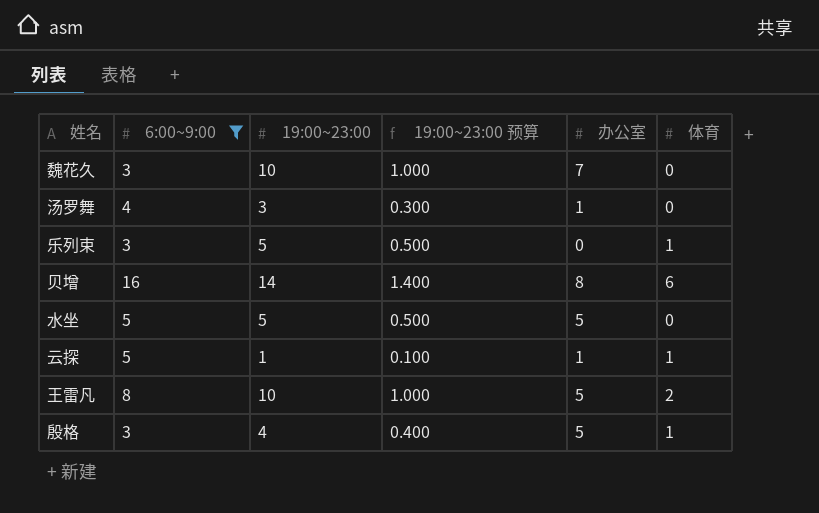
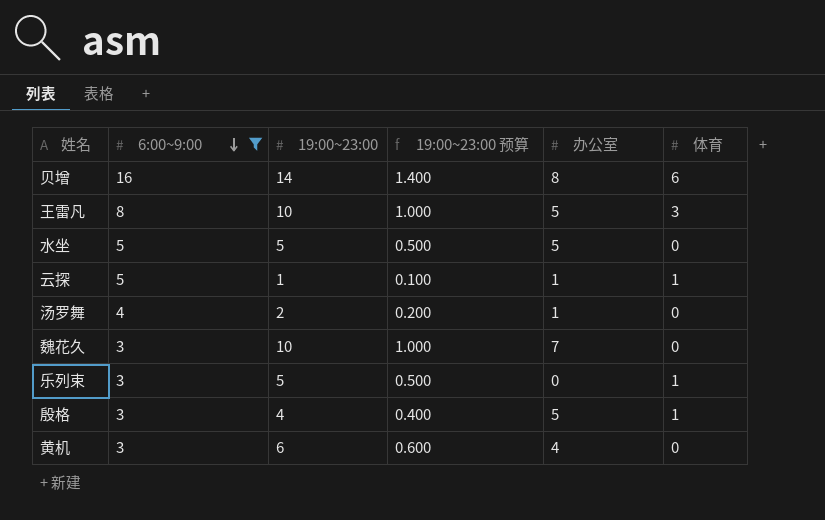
row order: none -> 6:00~9:00 descending
王雷凡 | 体育: 2 -> 3
汤罗舞 | 19:00~23:00: 3 -> 2
汤罗舞 | 19:00~23:00 预算: 0.300 -> 0.200
row 黄机: none -> 3 | 6 | 0.600 | 4 | 0

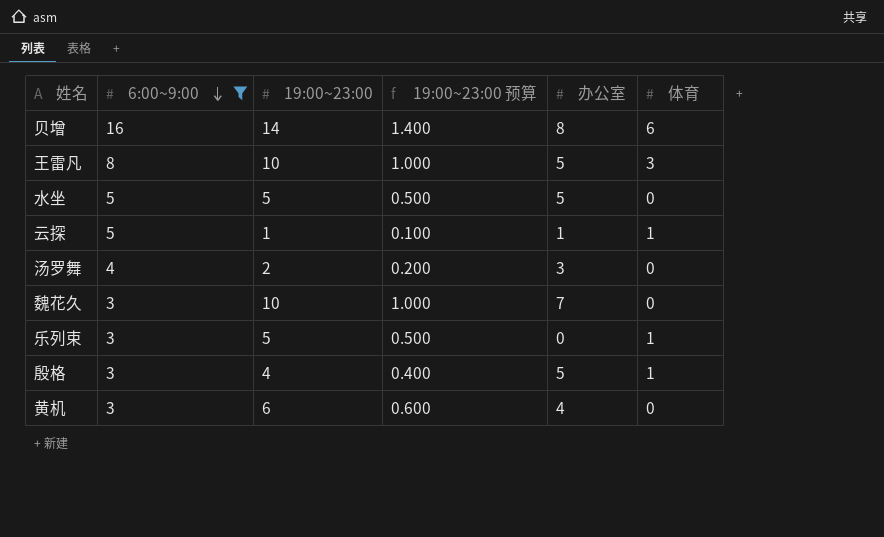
汤罗舞 | 办公室: 1 -> 3

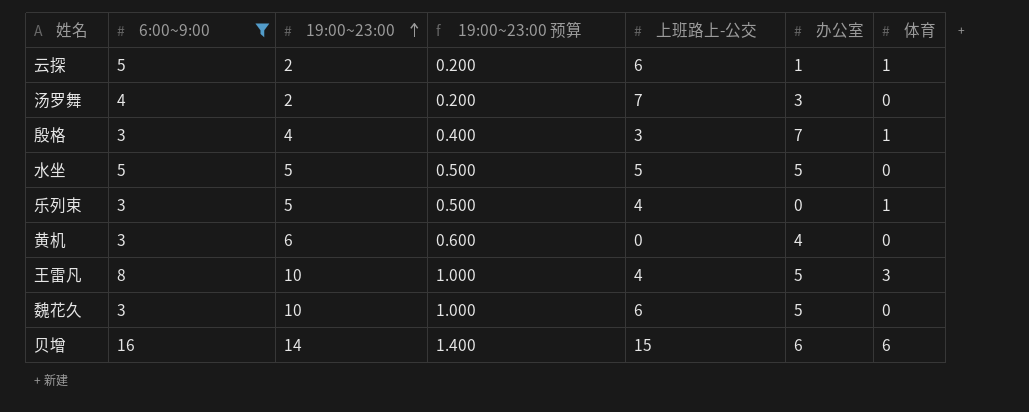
row order: 6:00~9:00 descending -> 19:00~23:00 ascending
column 上班路上-公交 | position: none -> 5
云探 | 19:00~23:00: 1 -> 2
云探 | 19:00~23:00 预算: 0.100 -> 0.200
殷格 | 办公室: 5 -> 7
魏花久 | 办公室: 7 -> 5
贝增 | 办公室: 8 -> 6

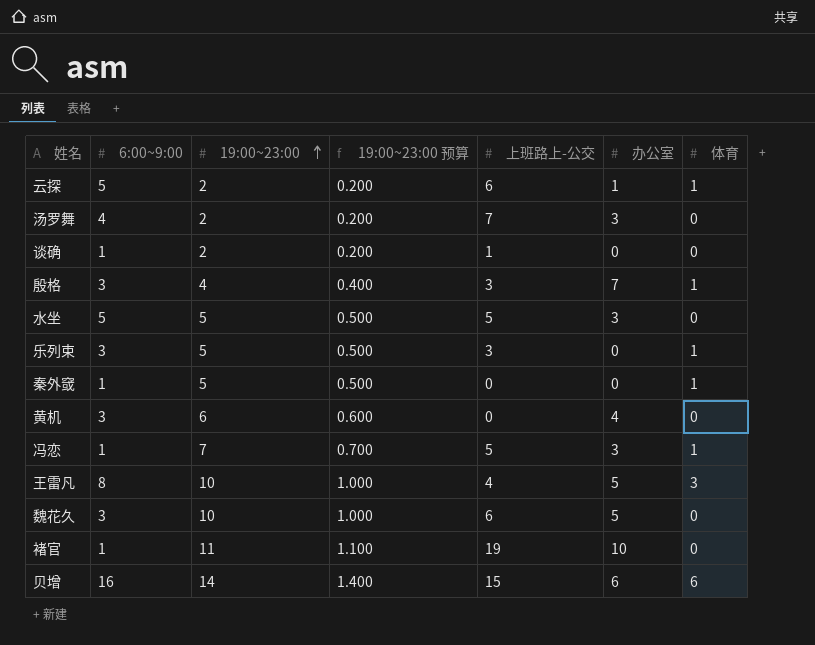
filter: 6:00~9:00 != 1 -> none
水坐 | 办公室: 5 -> 3
乐列束 | 上班路上-公交: 4 -> 3

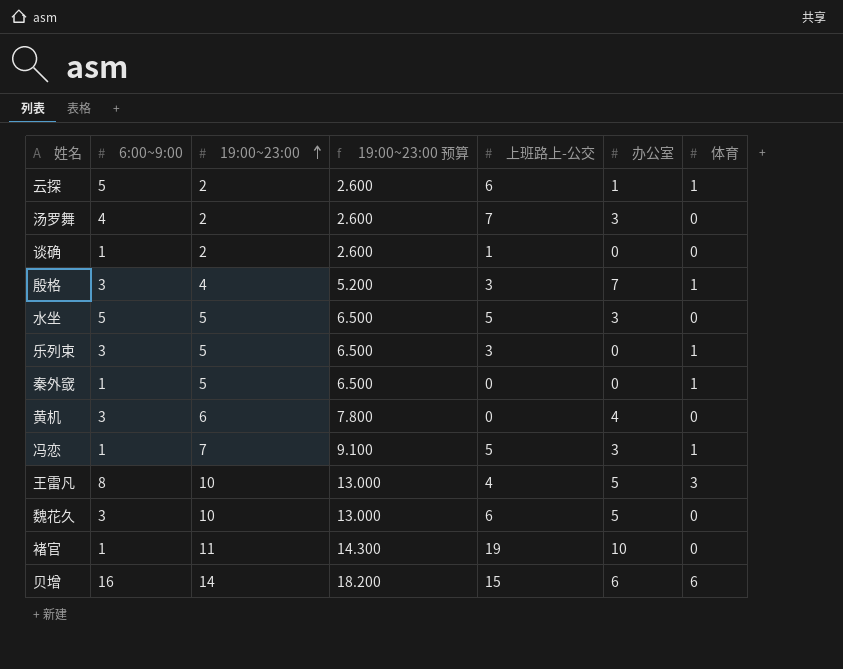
column 19:00~23:00 预算 | formula: [19:00~23:00] * 0.1 -> [19:00~23:00] * 1.3

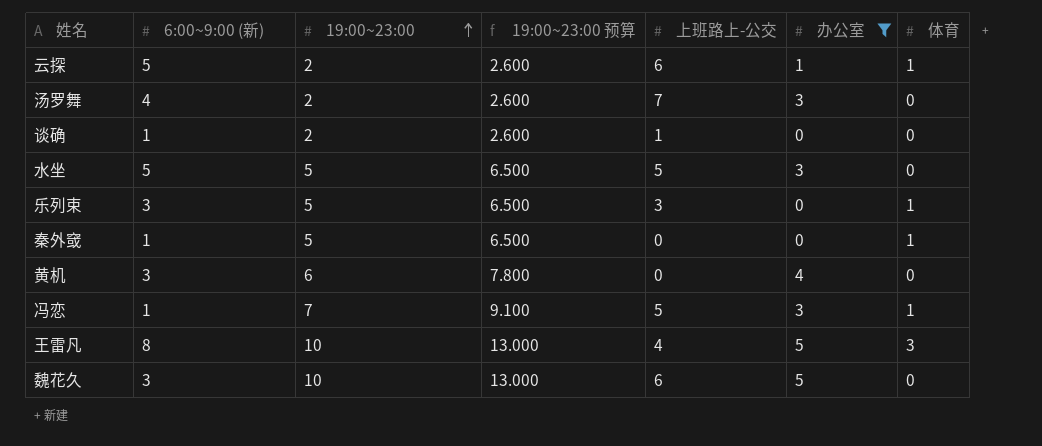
filter: none -> 办公室 <= 5
column name: 6:00~9:00 -> 6:00~9:00 (新)

